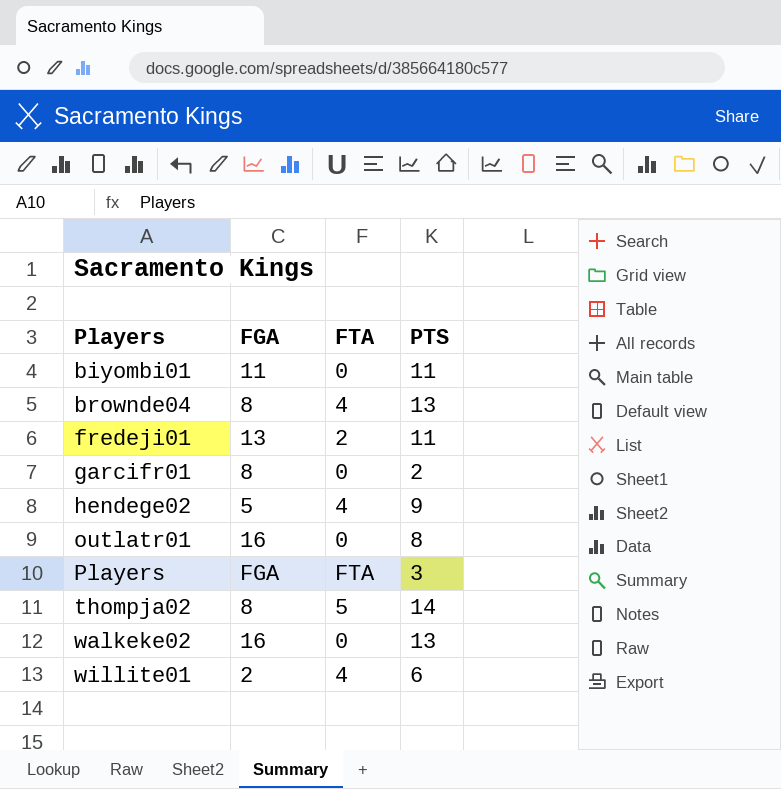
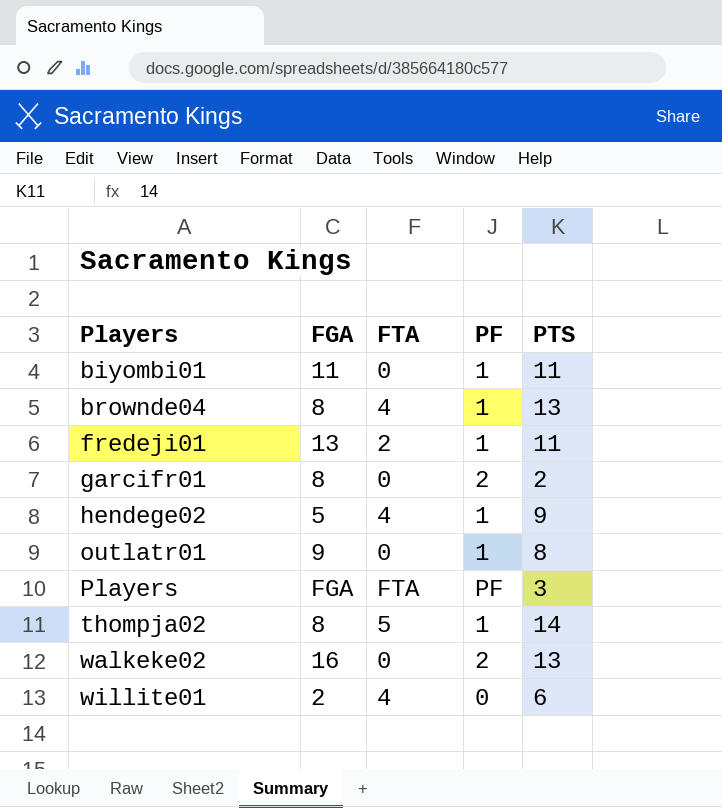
column PF | position: none -> 4
outlatr01 | FGA: 16 -> 9

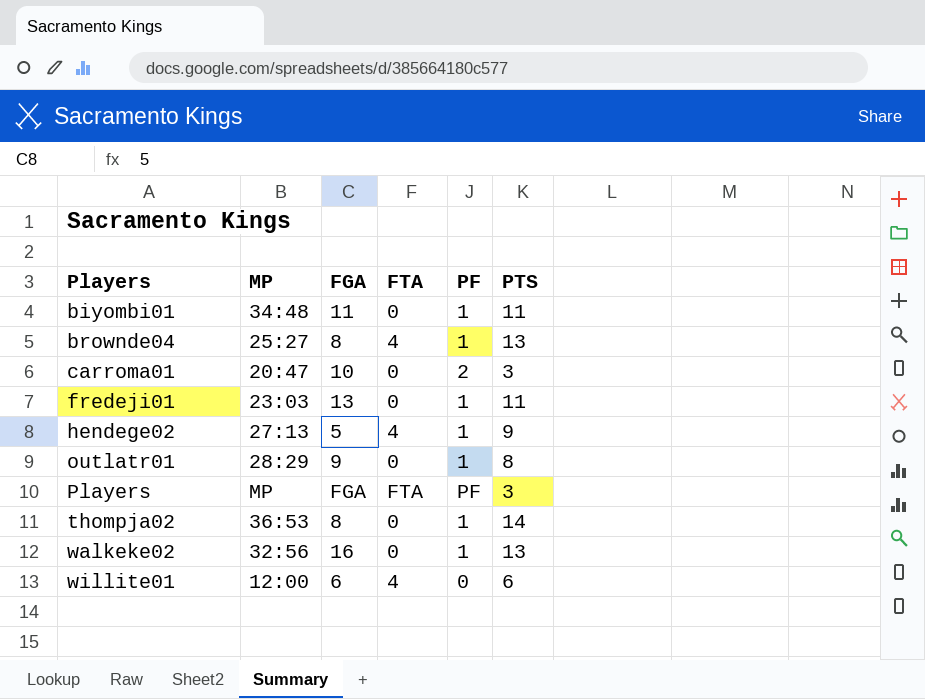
column MP | position: none -> 2
row garcifr01: 8 | 0 | 2 | 2 -> none
row carroma01: none -> 20:47 | 10 | 0 | 2 | 3
fredeji01 | FTA: 2 -> 0
thompja02 | FTA: 5 -> 0
walkeke02 | PF: 2 -> 1
willite01 | FGA: 2 -> 6

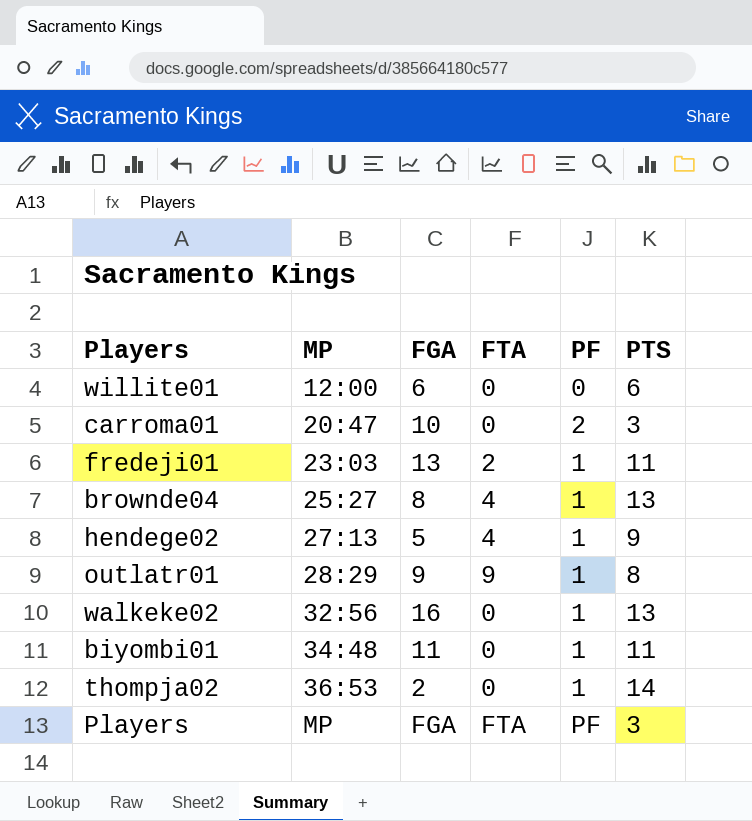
row order: Players ascending -> MP ascending
willite01 | FTA: 4 -> 0
fredeji01 | FTA: 0 -> 2
outlatr01 | FTA: 0 -> 9
thompja02 | FGA: 8 -> 2

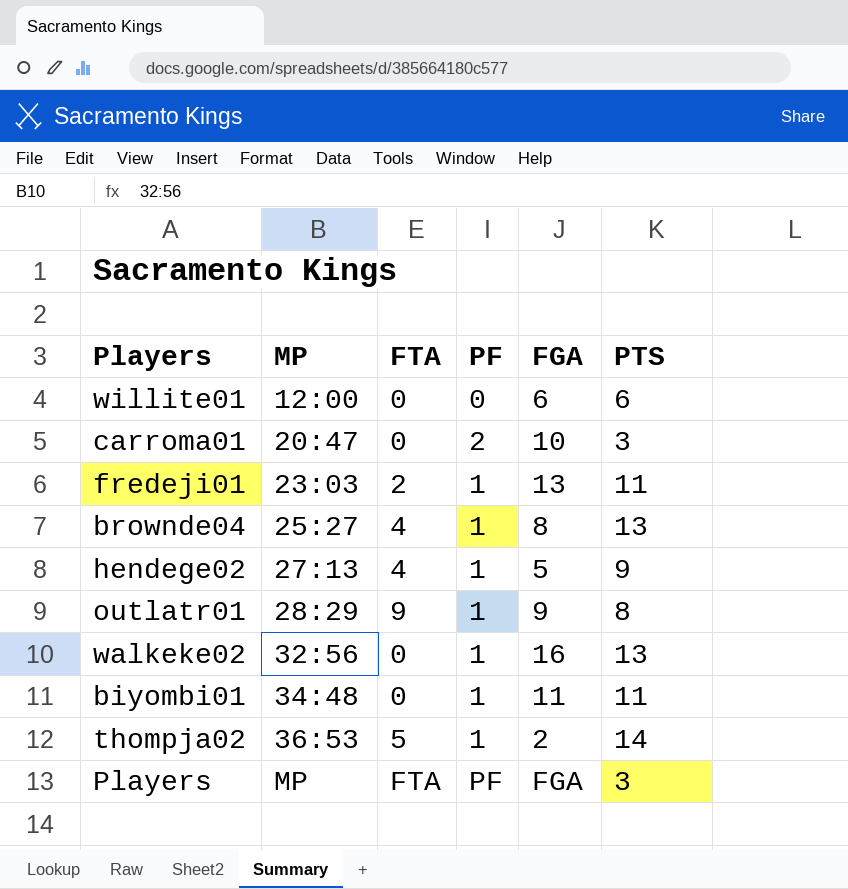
column FGA | position: 3 -> 5
thompja02 | FTA: 0 -> 5

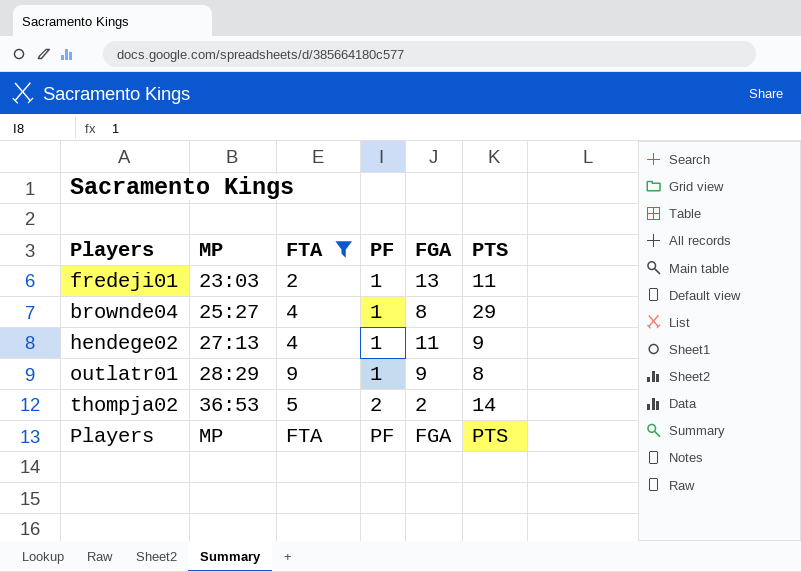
filter: none -> FTA != 0
brownde04 | PTS: 13 -> 29
hendege02 | FGA: 5 -> 11
thompja02 | PF: 1 -> 2
Players | PTS: 3 -> PTS

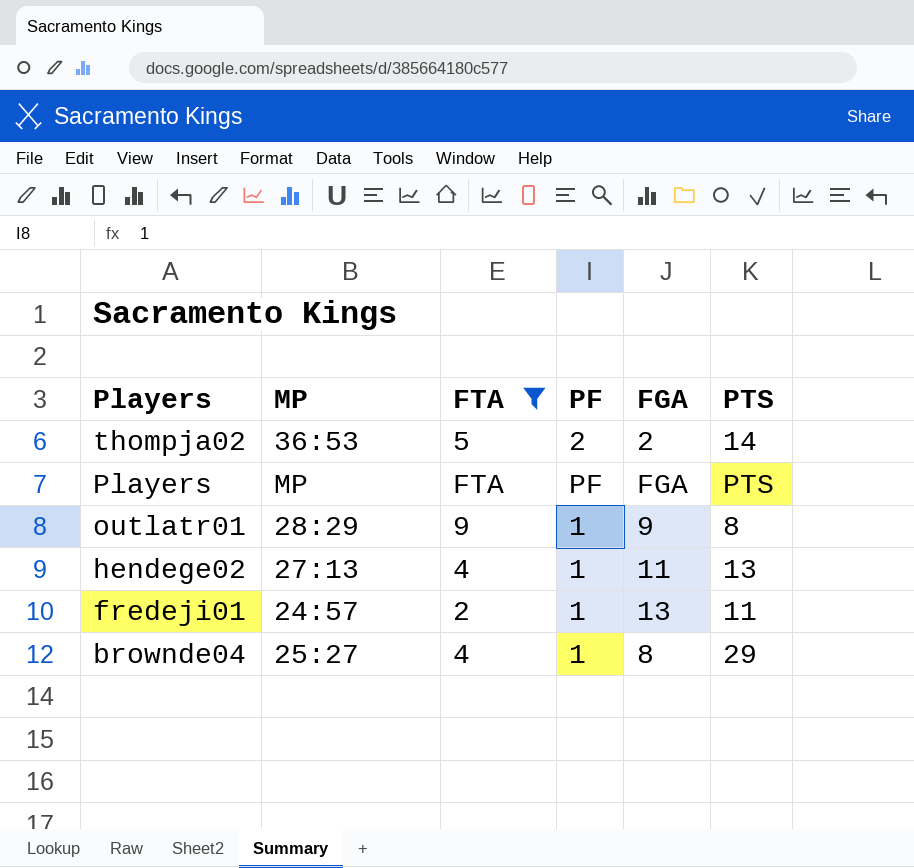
row order: MP ascending -> Players descending
hendege02 | PTS: 9 -> 13
fredeji01 | MP: 23:03 -> 24:57

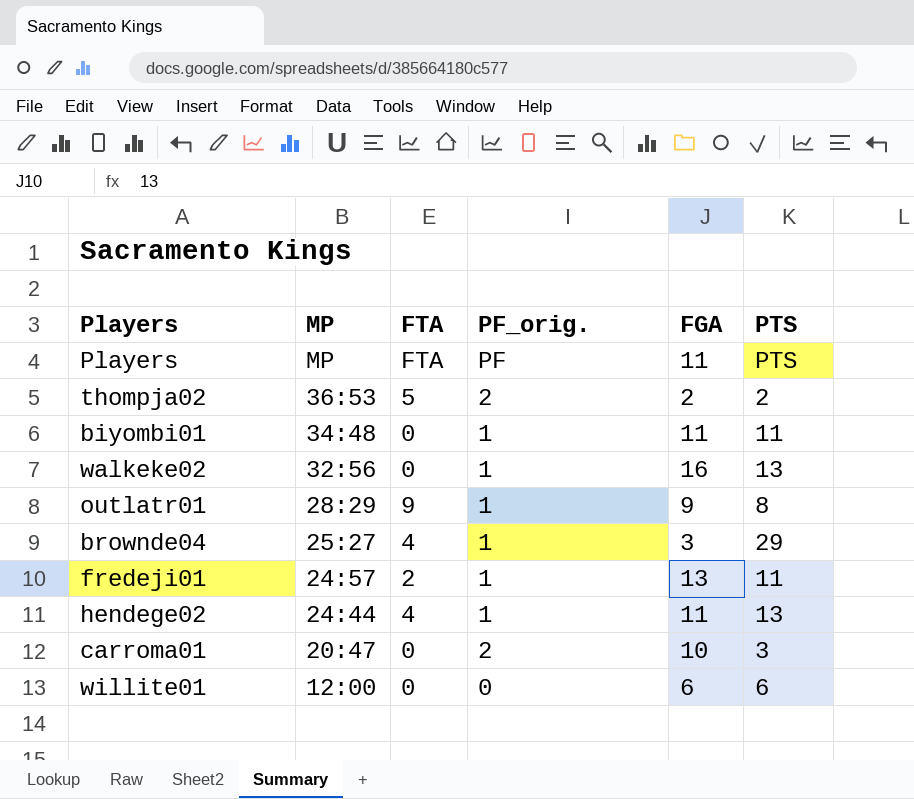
filter: FTA != 0 -> none
row order: Players descending -> MP descending
column name: PF -> PF_orig.
Players | FGA: FGA -> 11
thompja02 | PTS: 14 -> 2
brownde04 | FGA: 8 -> 3
hendege02 | MP: 27:13 -> 24:44

